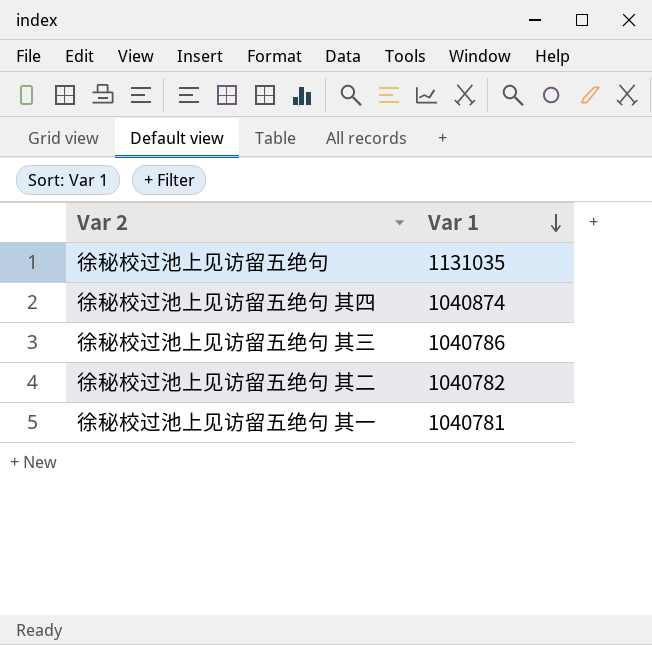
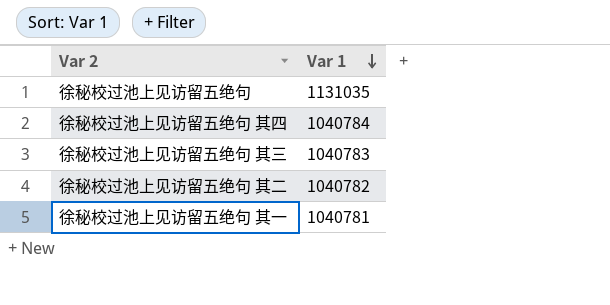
徐秘校过池上见访留五绝句 其四 | Var 1: 1040874 -> 1040784
徐秘校过池上见访留五绝句 其三 | Var 1: 1040786 -> 1040783

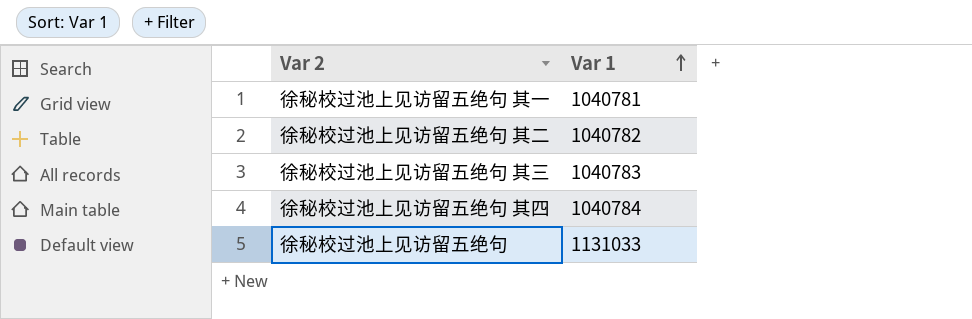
row order: Var 1 descending -> Var 1 ascending
徐秘校过池上见访留五绝句 | Var 1: 1131035 -> 1131033

